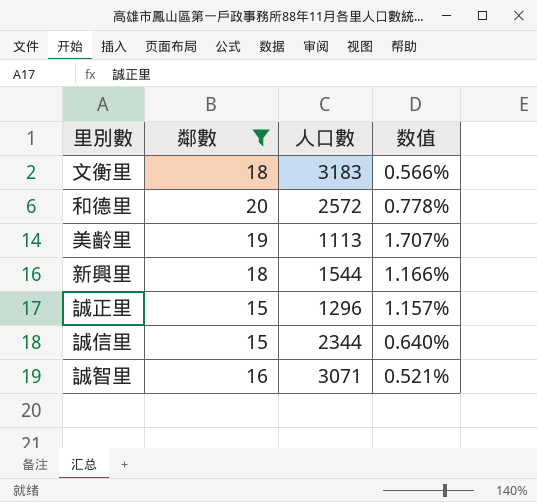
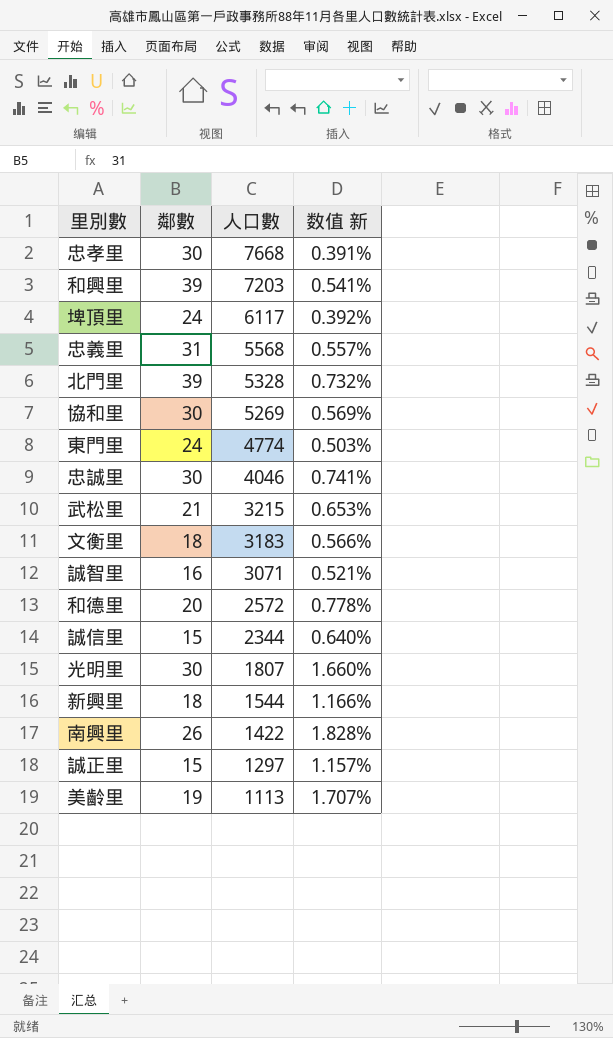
filter: 鄰數 <= 20 -> none
row order: none -> 人口數 descending
column name: 数值 -> 数值 新
誠正里 | 人口數: 1296 -> 1297

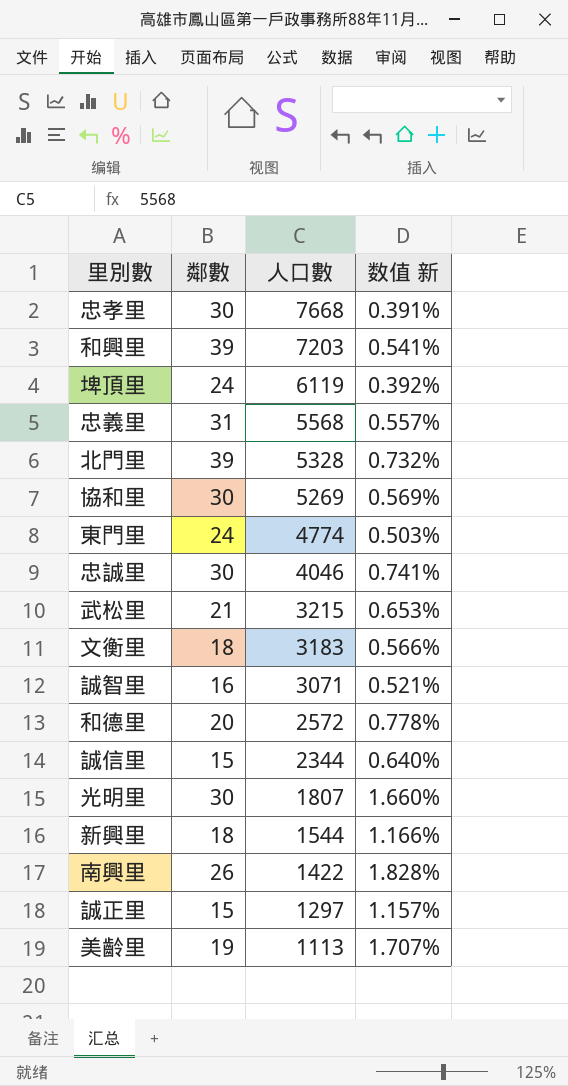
埤頂里 | 人口數: 6117 -> 6119

